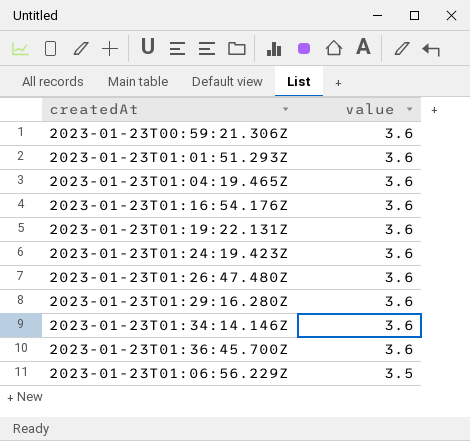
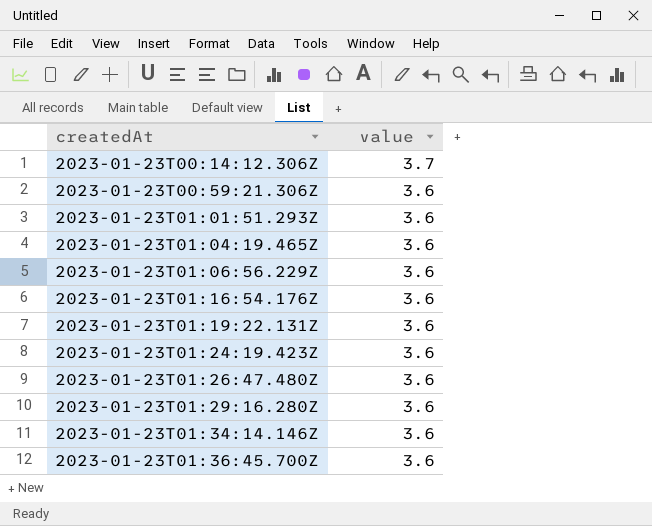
row order: value descending -> createdAt ascending
row 2023-01-23T00:14:12.306Z: none -> 3.7
2023-01-23T01:06:56.229Z | value: 3.5 -> 3.6

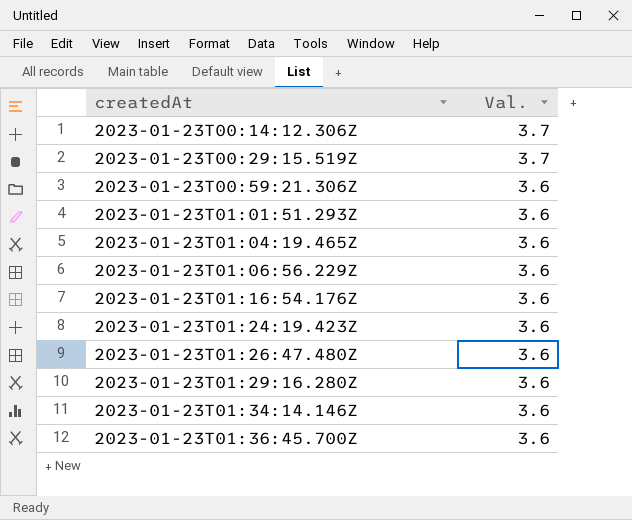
column name: value -> Val.
row 2023-01-23T01:19:22.131Z: 3.6 -> none
row 2023-01-23T00:29:15.519Z: none -> 3.7

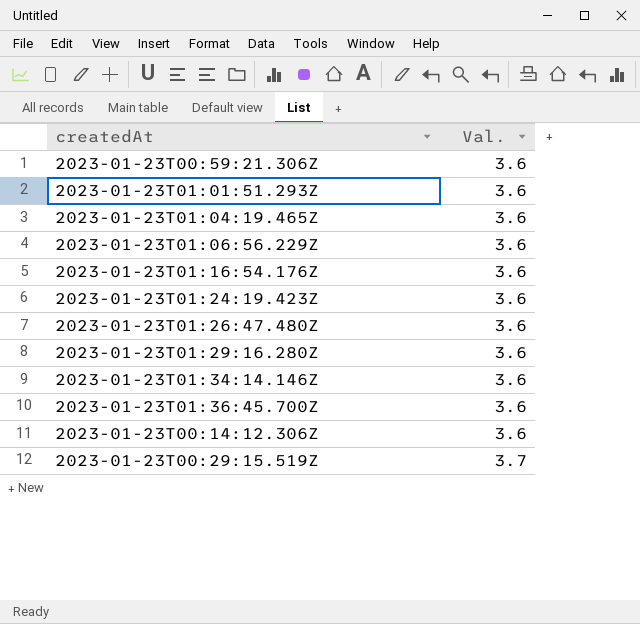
row order: createdAt ascending -> Val. ascending
2023-01-23T00:14:12.306Z | Val.: 3.7 -> 3.6

